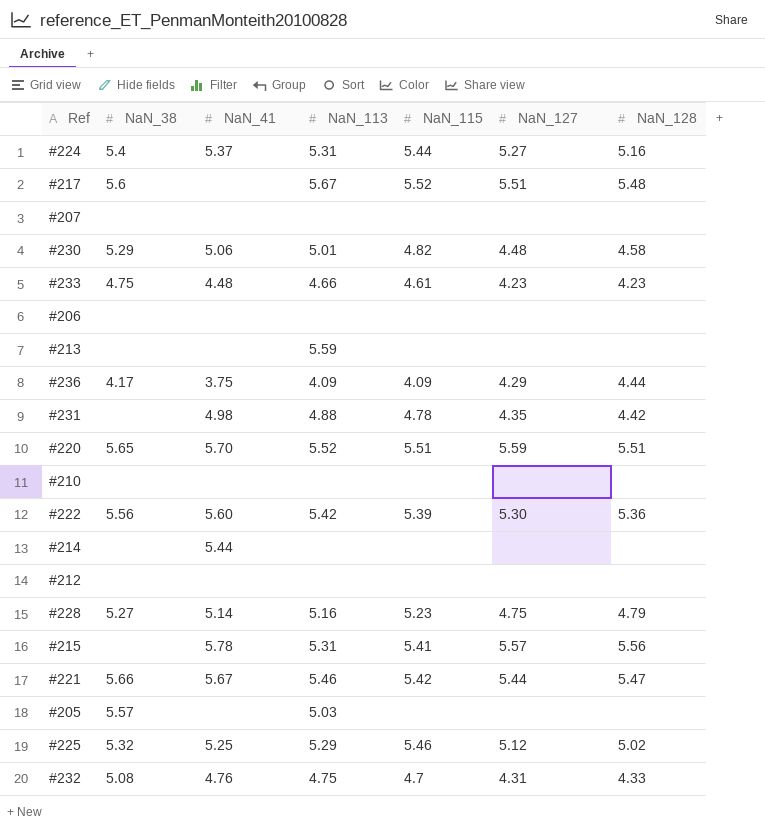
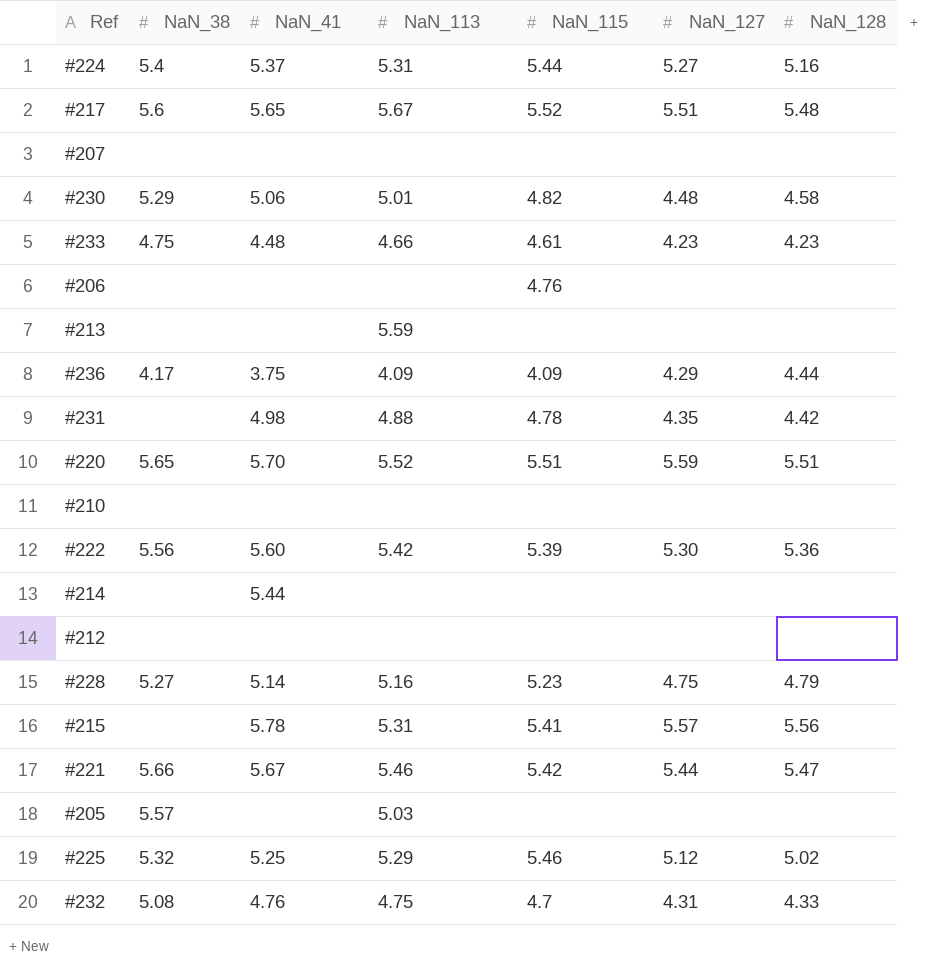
#217 | NaN_41: none -> 5.65
#206 | NaN_115: none -> 4.76

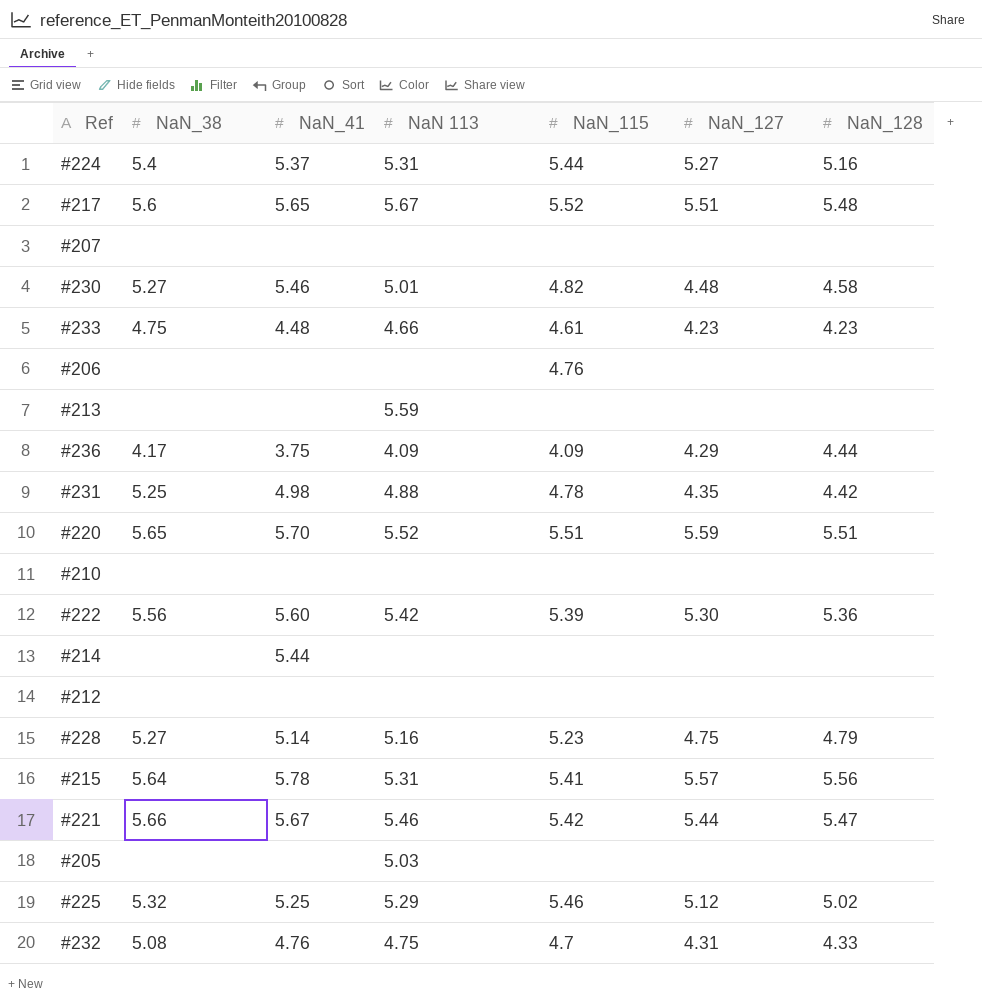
column name: NaN_113 -> NaN 113
#230 | NaN_38: 5.29 -> 5.27
#230 | NaN_41: 5.06 -> 5.46
#231 | NaN_38: none -> 5.25
#215 | NaN_38: none -> 5.64
#205 | NaN_38: 5.57 -> none

